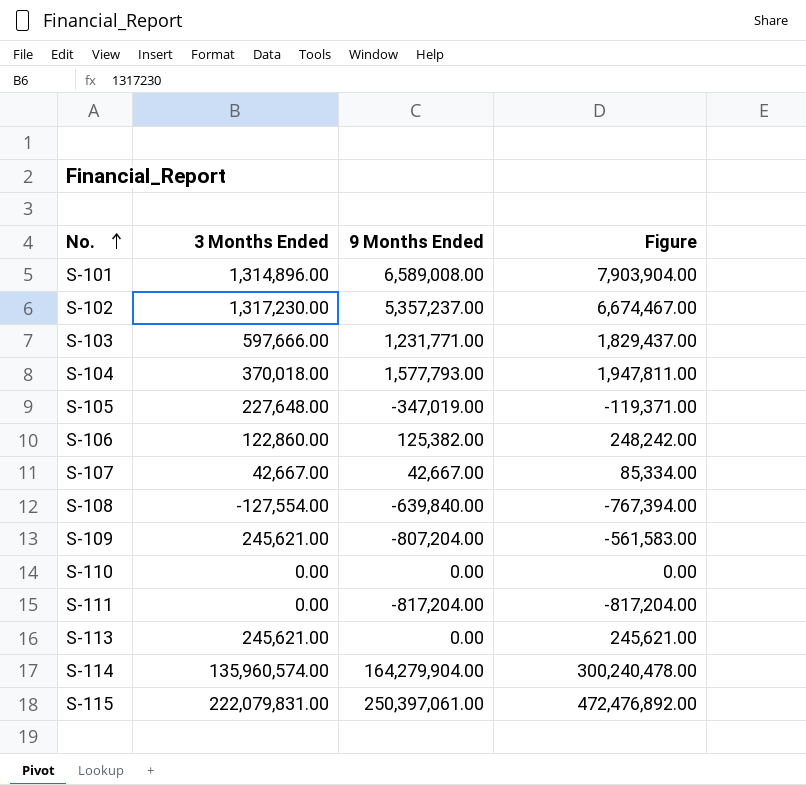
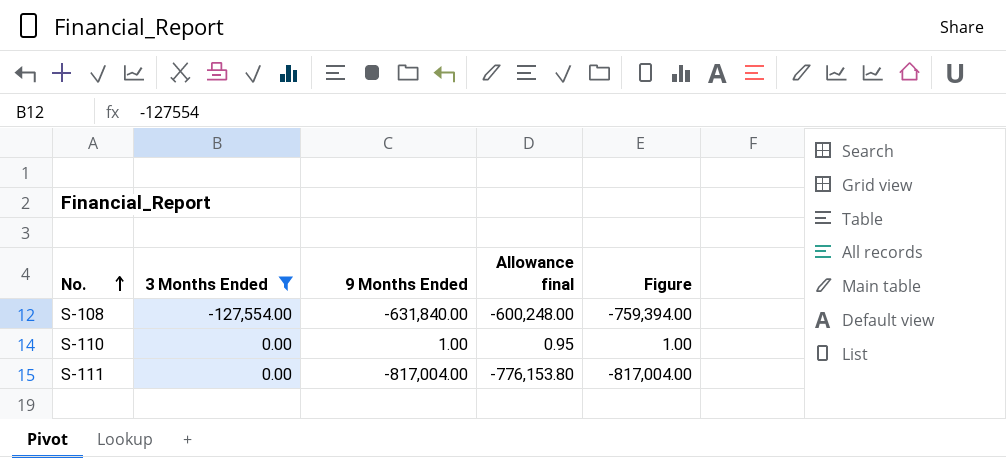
filter: none -> 3 Months Ended <= 0.00
column Allowance final | formula: none -> [9 Months Ended] * 0.95
S-108 | 9 Months Ended: -639,840.00 -> -631,840.00
S-108 | Figure: -767,394.00 -> -759,394.00
S-110 | 9 Months Ended: 0.00 -> 1.00
S-110 | Figure: 0.00 -> 1.00
S-111 | 9 Months Ended: -817,204.00 -> -817,004.00
S-111 | Figure: -817,204.00 -> -817,004.00

